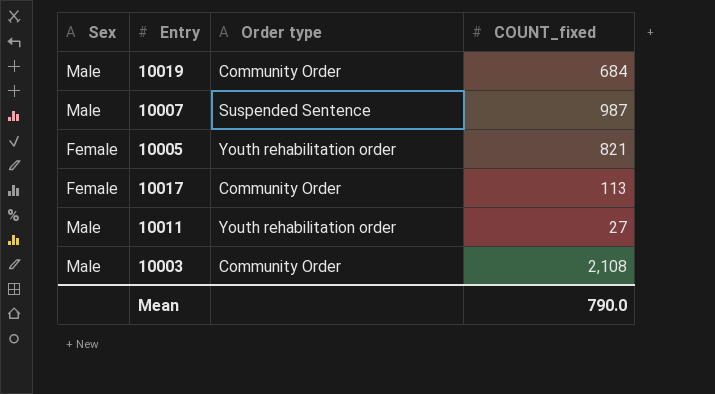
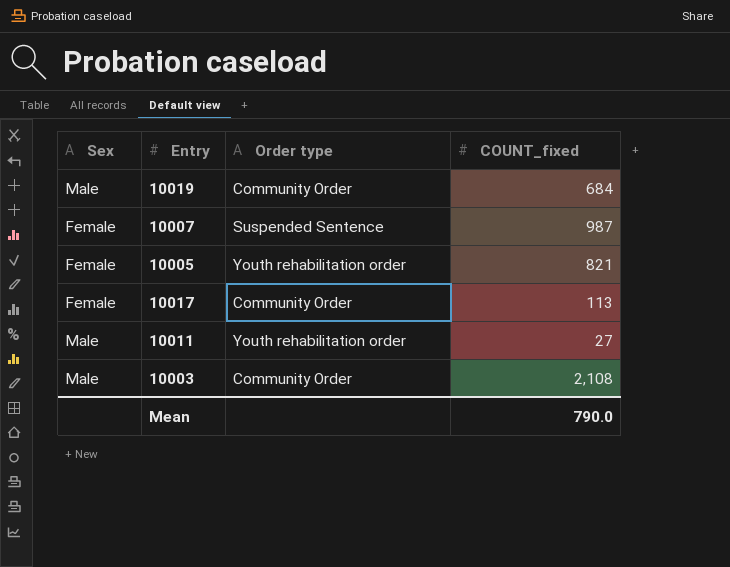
10007 | Sex: Male -> Female

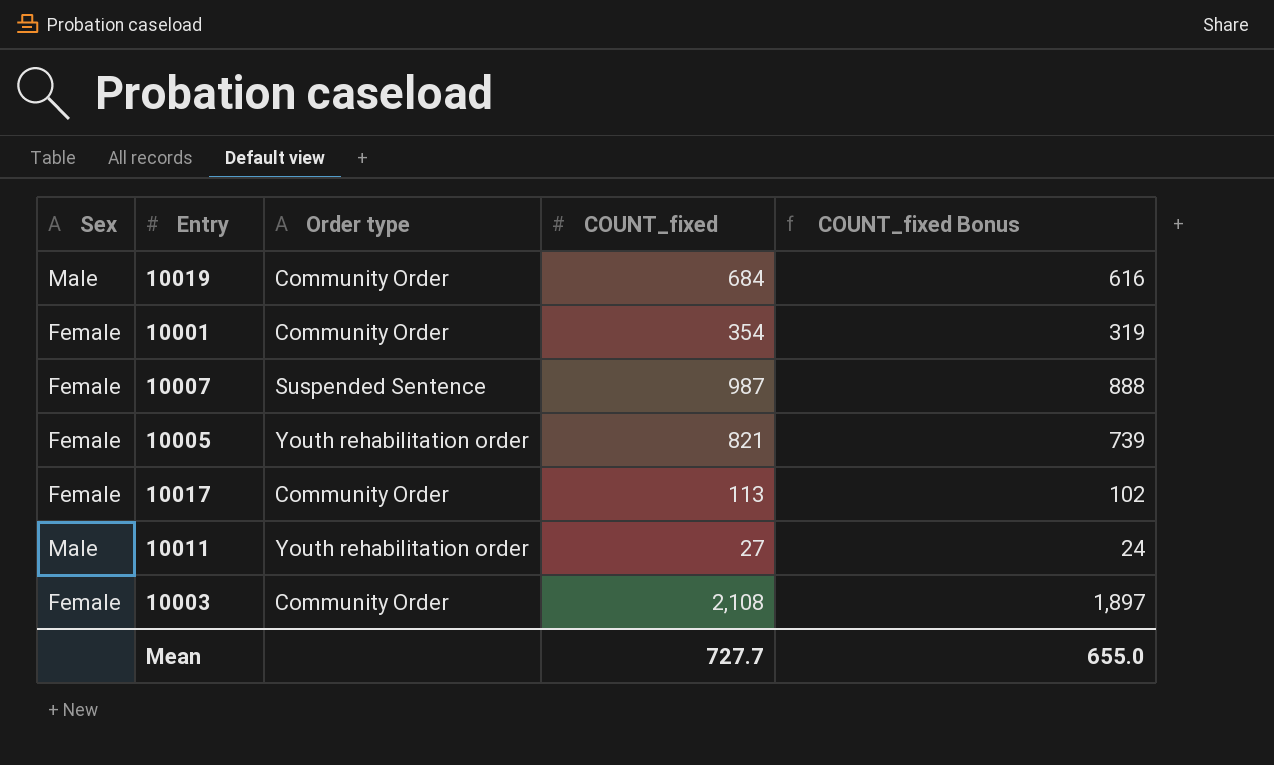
column COUNT_fixed Bonus | formula: none -> [COUNT_fixed] * 0.9
row 10001: none -> Female | Community Order | 354 | 319
10003 | Sex: Male -> Female
Mean | COUNT_fixed: 790.0 -> 727.7

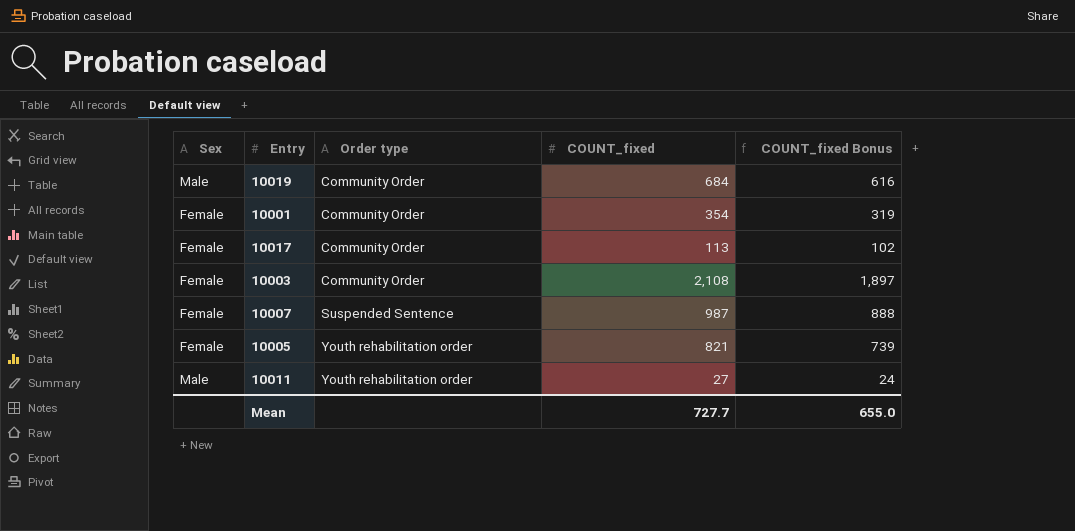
row order: none -> Order type ascending

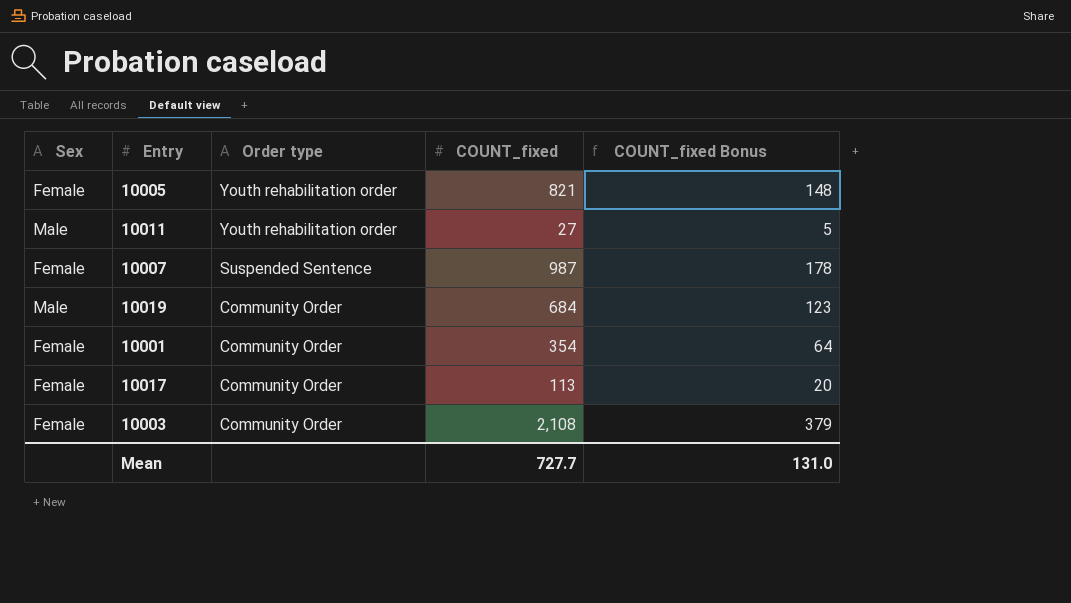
row order: Order type ascending -> Order type descending
column COUNT_fixed Bonus | formula: [COUNT_fixed] * 0.9 -> [COUNT_fixed] * 0.18
Mean | COUNT_fixed Bonus: 655.0 -> 131.0

